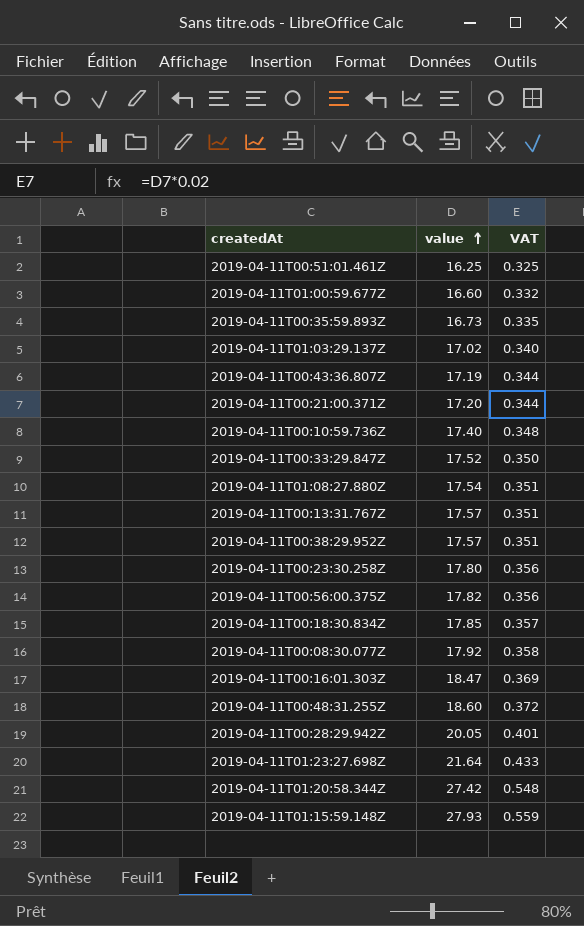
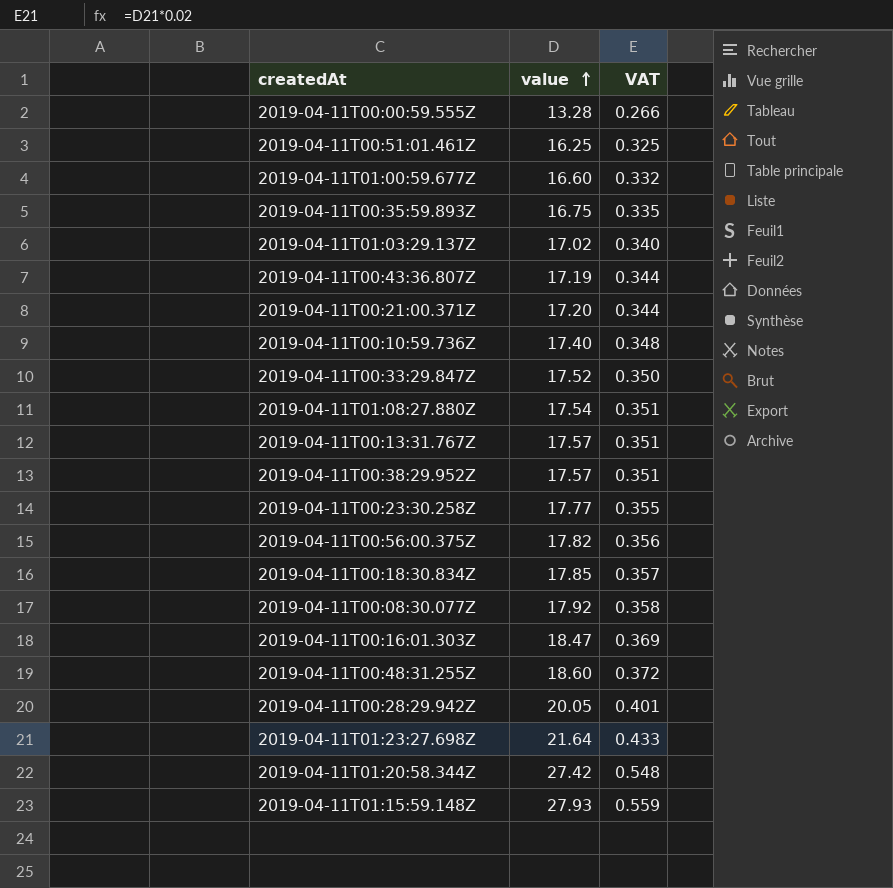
row 2019-04-11T00:00:59.555Z: none -> 13.28 | 0.266
2019-04-11T00:35:59.893Z | value: 16.73 -> 16.75
2019-04-11T00:23:30.258Z | value: 17.80 -> 17.77
2019-04-11T00:23:30.258Z | VAT: 0.356 -> 0.355

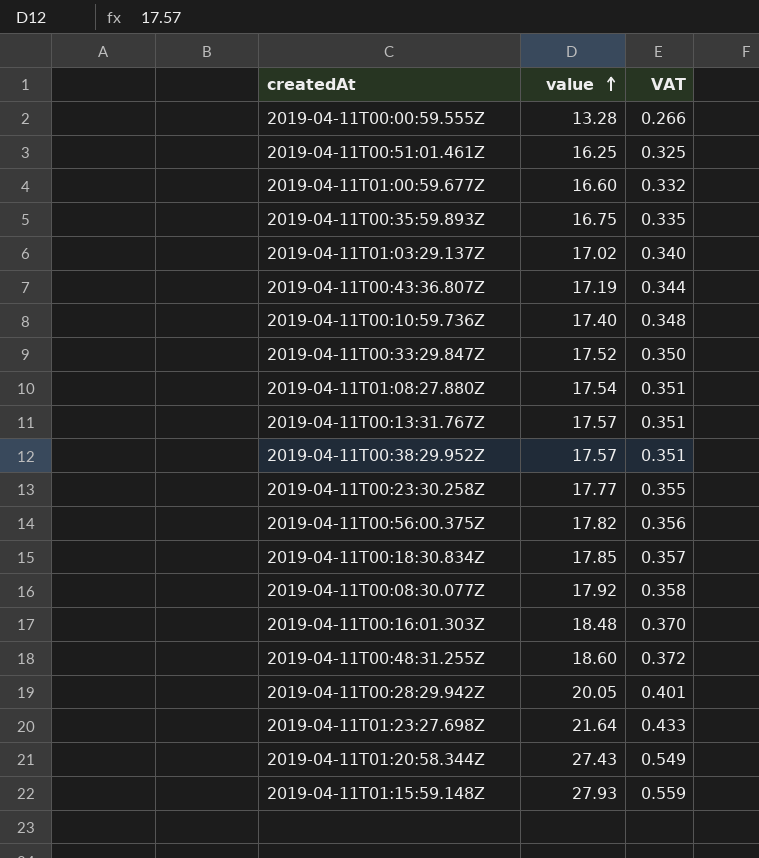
row 2019-04-11T00:21:00.371Z: 17.20 | 0.344 -> none
2019-04-11T00:16:01.303Z | value: 18.47 -> 18.48
2019-04-11T00:16:01.303Z | VAT: 0.369 -> 0.370
2019-04-11T01:20:58.344Z | value: 27.42 -> 27.43
2019-04-11T01:20:58.344Z | VAT: 0.548 -> 0.549

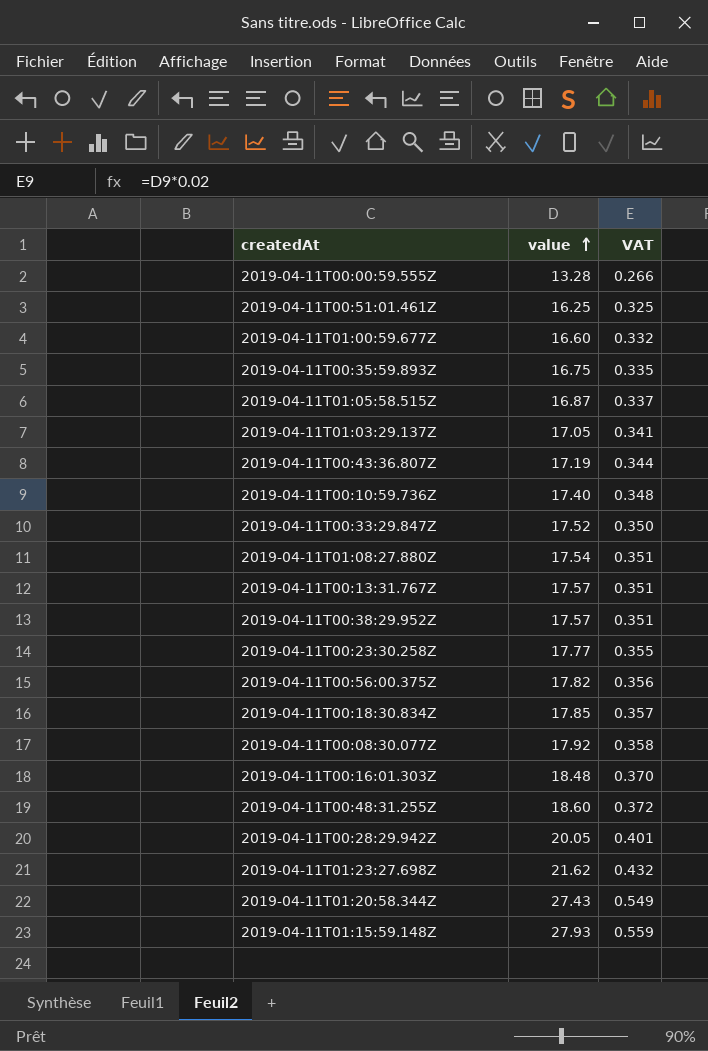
row 2019-04-11T01:05:58.515Z: none -> 16.87 | 0.337
2019-04-11T01:03:29.137Z | value: 17.02 -> 17.05
2019-04-11T01:03:29.137Z | VAT: 0.340 -> 0.341
2019-04-11T01:23:27.698Z | value: 21.64 -> 21.62
2019-04-11T01:23:27.698Z | VAT: 0.433 -> 0.432

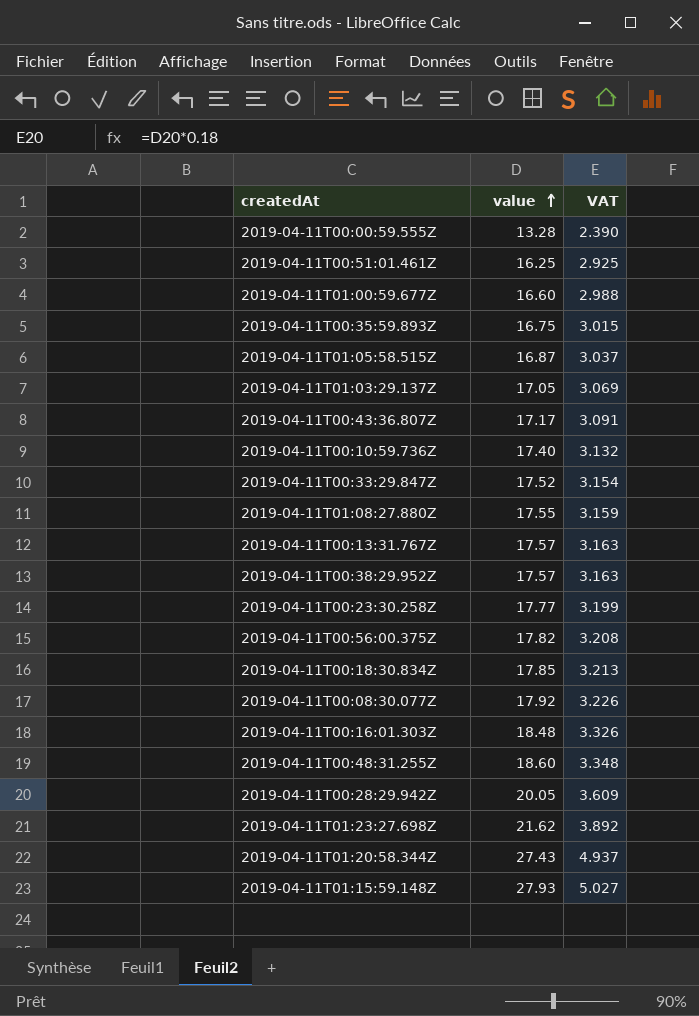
column VAT | formula: [value] * 0.02 -> [value] * 0.18
2019-04-11T00:43:36.807Z | value: 17.19 -> 17.17
2019-04-11T01:08:27.880Z | value: 17.54 -> 17.55

